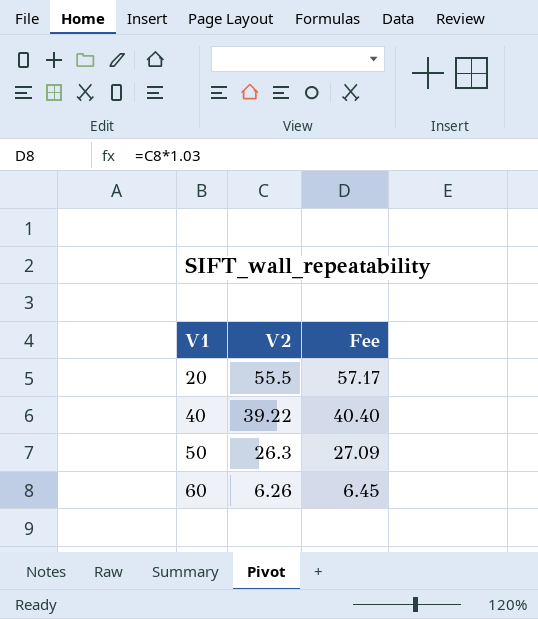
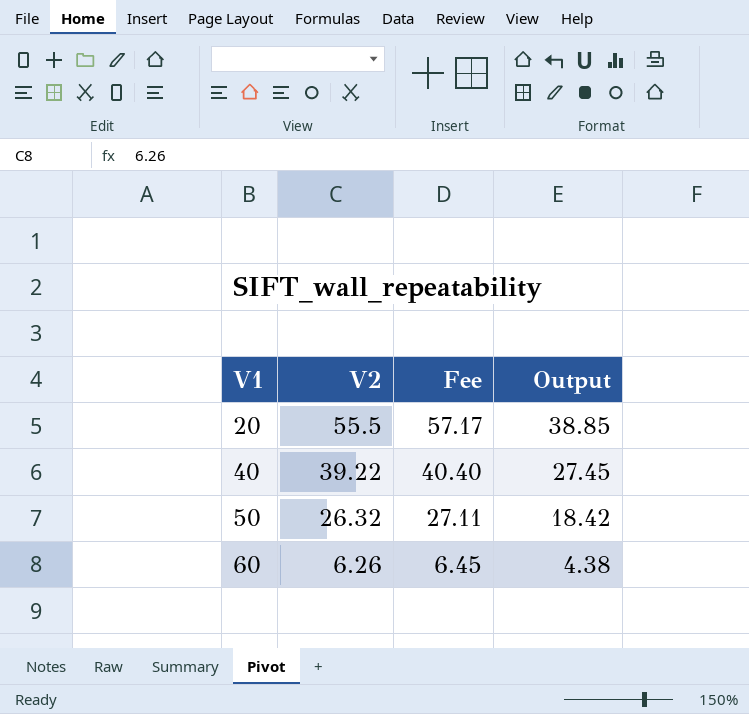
column Output | formula: none -> [V2] * 0.7
50 | V2: 26.3 -> 26.32
50 | Fee: 27.09 -> 27.11

